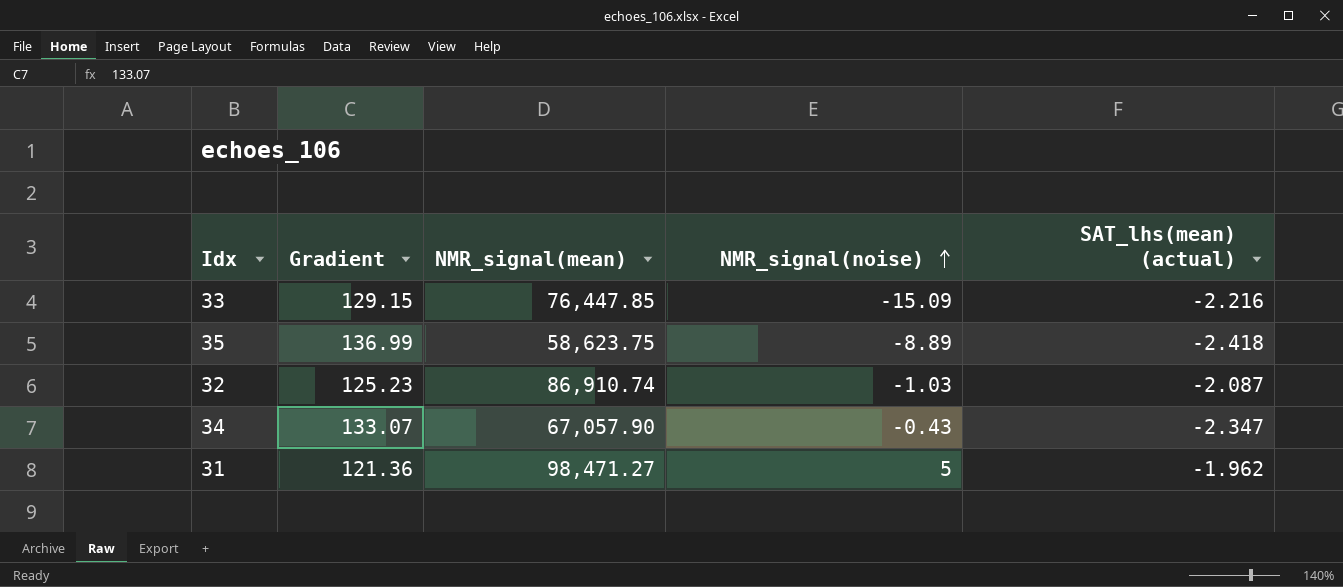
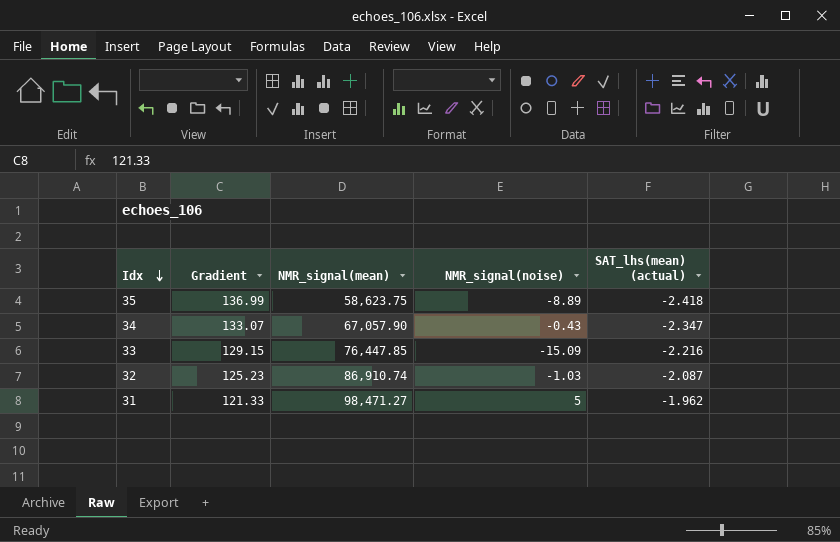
row order: NMR_signal(noise) ascending -> Idx descending
31 | Gradient: 121.36 -> 121.33

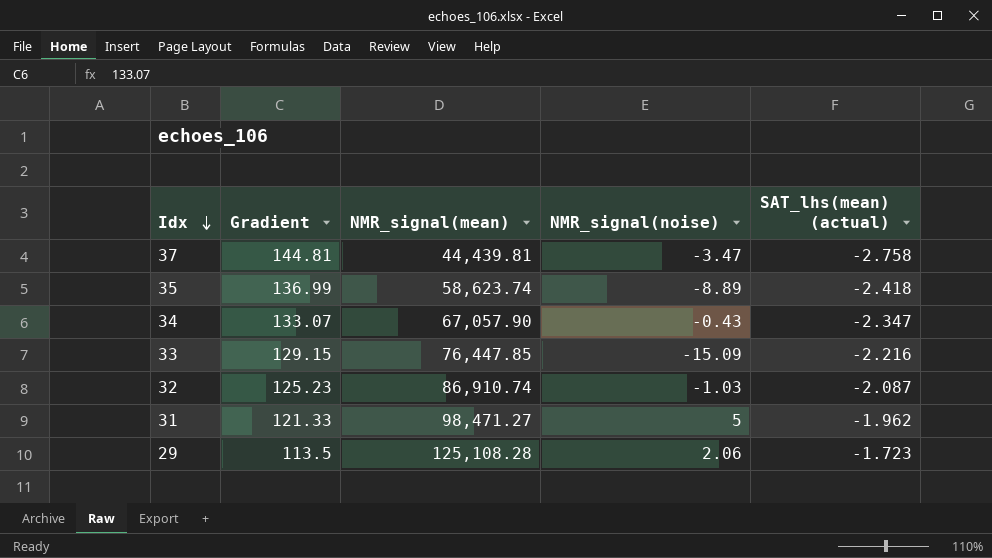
row 37: none -> 144.81 | 44,439.81 | -3.47 | -2.758
35 | NMR_signal(mean): 58,623.75 -> 58,623.74
row 29: none -> 113.5 | 125,108.28 | 2.06 | -1.723

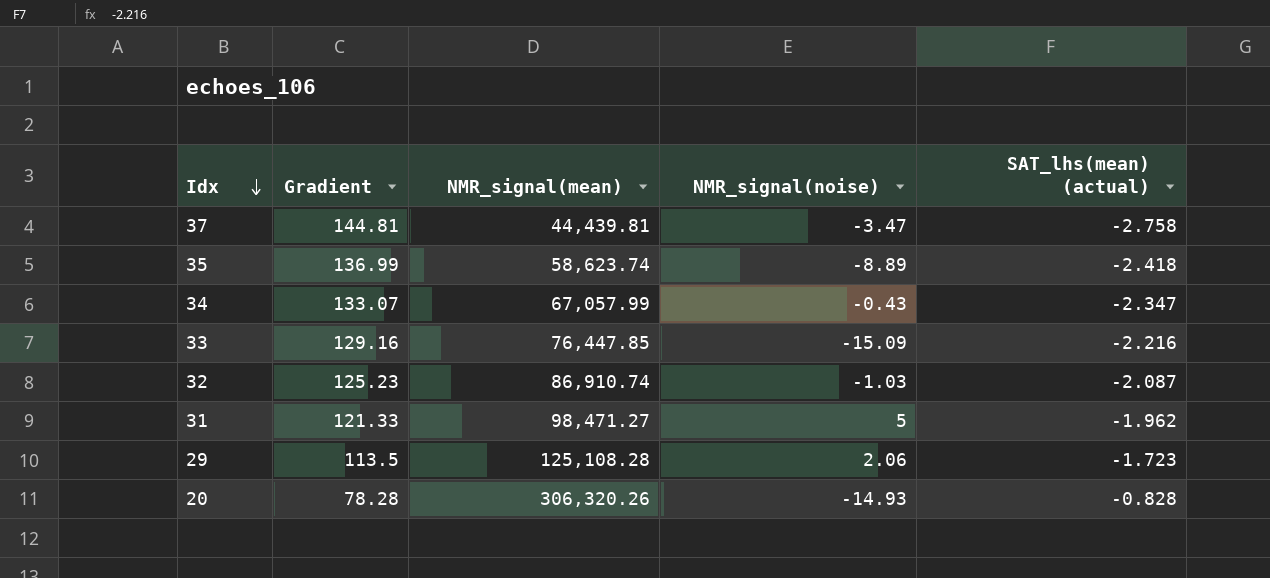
34 | NMR_signal(mean): 67,057.90 -> 67,057.99
33 | Gradient: 129.15 -> 129.16
row 20: none -> 78.28 | 306,320.26 | -14.93 | -0.828

